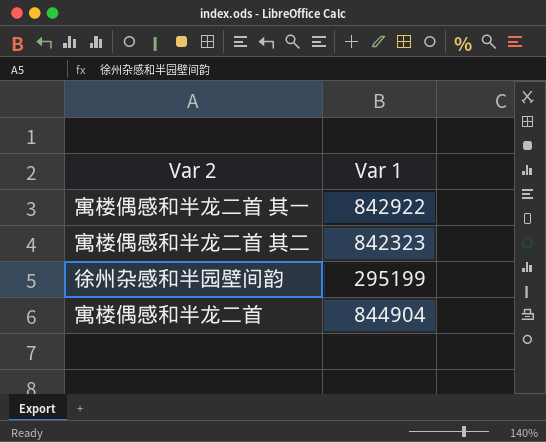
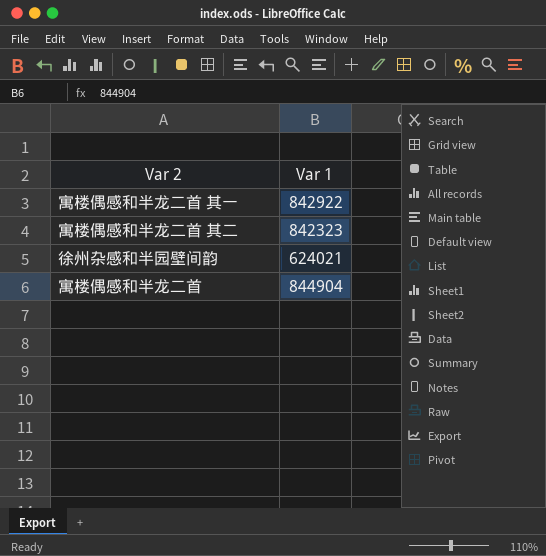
徐州杂感和半园壁间韵 | Var 1: 295199 -> 624021

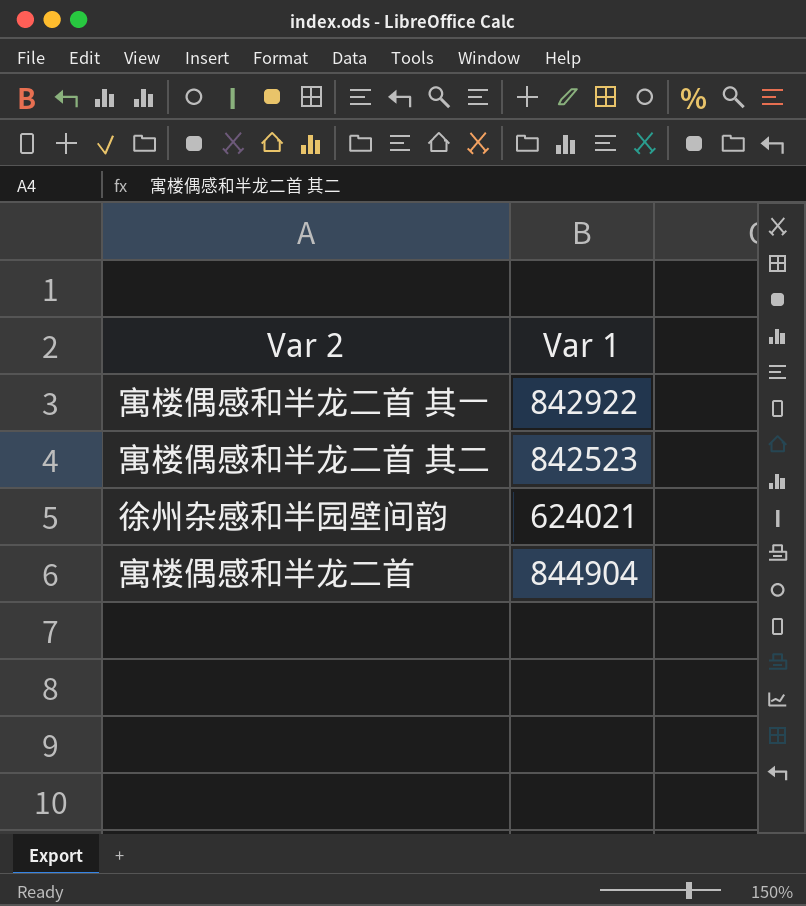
寓楼偶感和半龙二首 其二 | Var 1: 842323 -> 842523

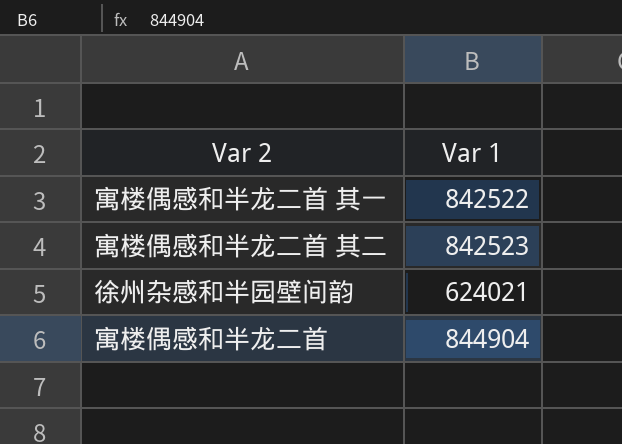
寓楼偶感和半龙二首 其一 | Var 1: 842922 -> 842522

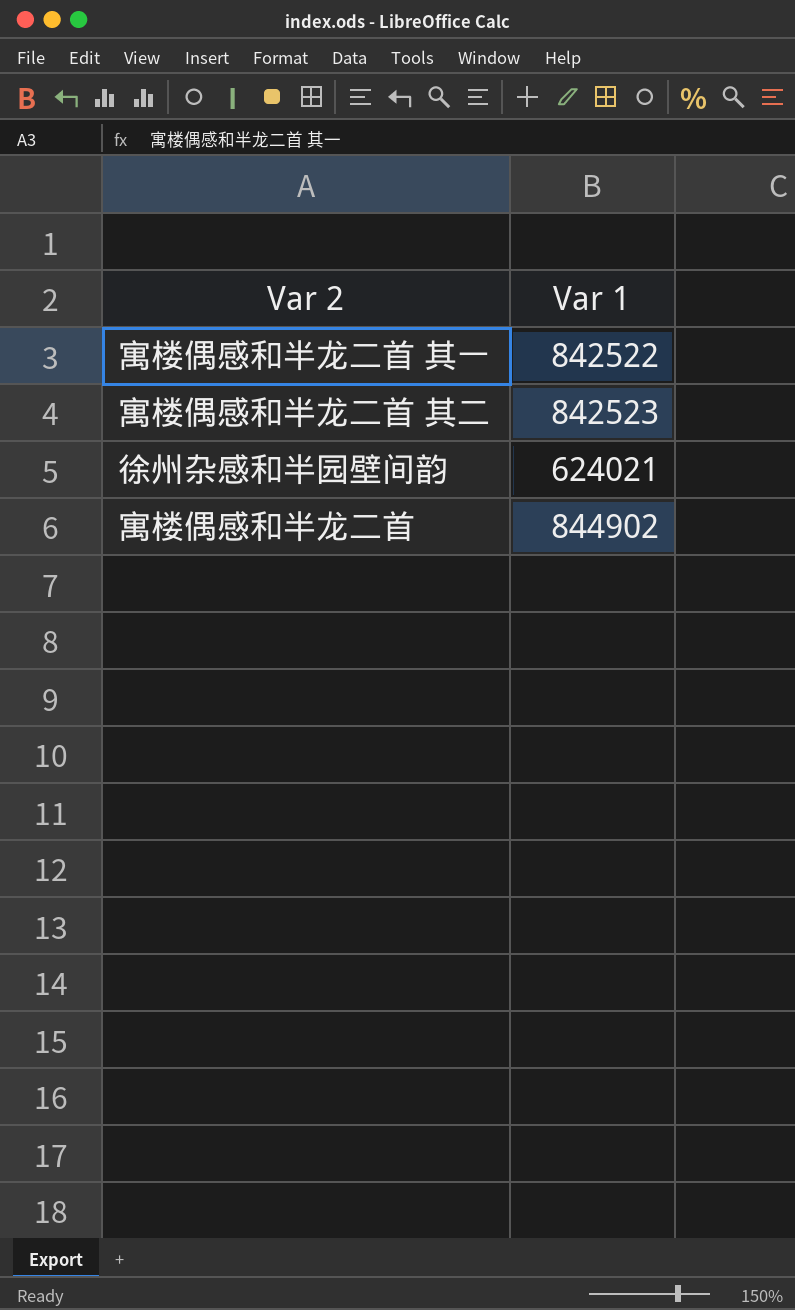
寓楼偶感和半龙二首 | Var 1: 844904 -> 844902

